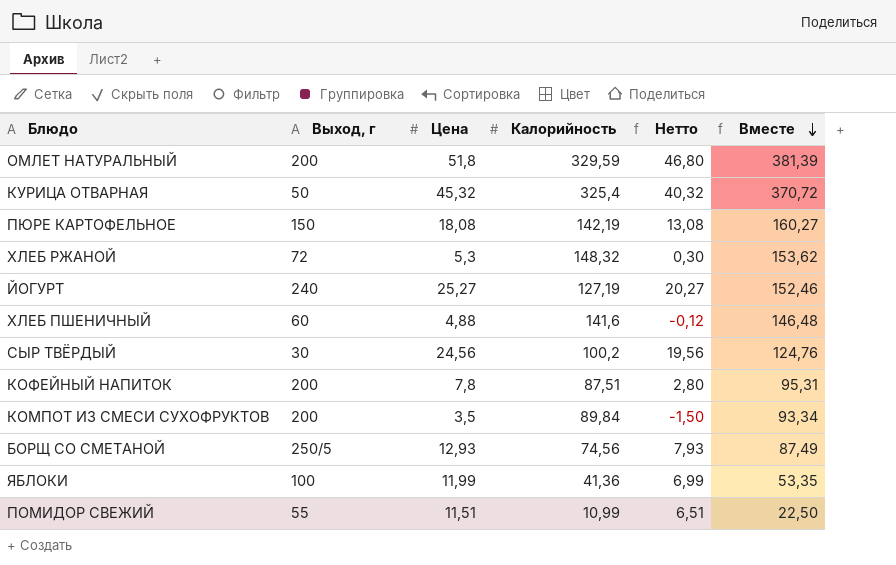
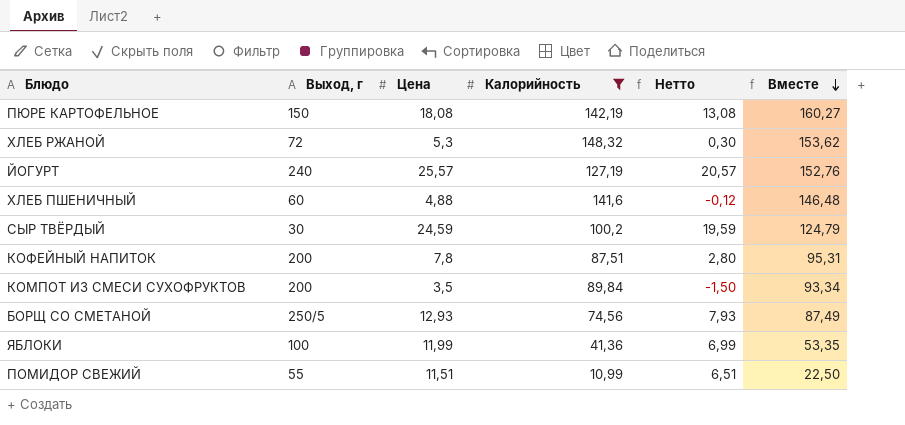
filter: none -> Калорийность <= 148,32
ЙОГУРТ | Цена: 25,27 -> 25,57
ЙОГУРТ | Нетто: 20,27 -> 20,57
ЙОГУРТ | Вместе: 152,46 -> 152,76
СЫР ТВЁРДЫЙ | Цена: 24,56 -> 24,59
СЫР ТВЁРДЫЙ | Нетто: 19,56 -> 19,59
СЫР ТВЁРДЫЙ | Вместе: 124,76 -> 124,79

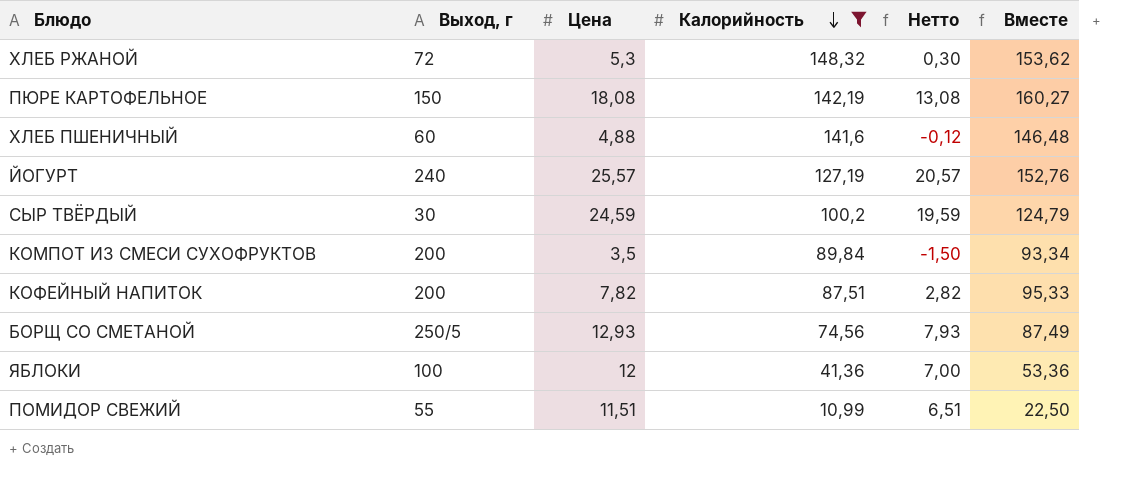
row order: Вместе descending -> Калорийность descending
КОФЕЙНЫЙ НАПИТОК | Цена: 7,8 -> 7,82
КОФЕЙНЫЙ НАПИТОК | Нетто: 2,80 -> 2,82
КОФЕЙНЫЙ НАПИТОК | Вместе: 95,31 -> 95,33
ЯБЛОКИ | Цена: 11,99 -> 12
ЯБЛОКИ | Нетто: 6,99 -> 7,00
ЯБЛОКИ | Вместе: 53,35 -> 53,36

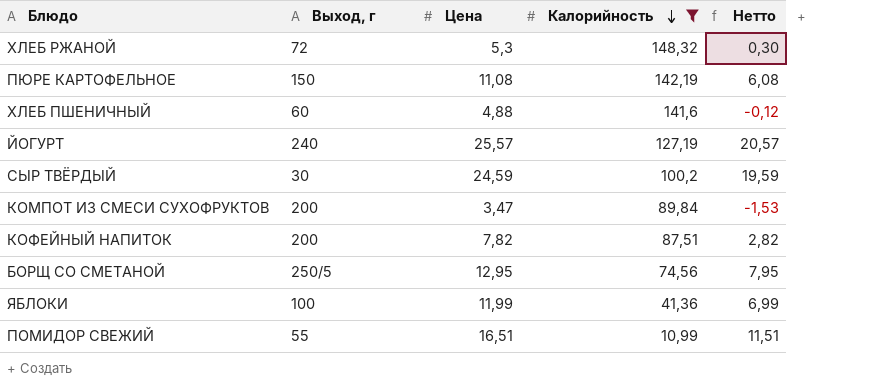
column Вместе | formula: [Цена] + [Калорийность] -> none
ПЮРЕ КАРТОФЕЛЬНОЕ | Цена: 18,08 -> 11,08
ПЮРЕ КАРТОФЕЛЬНОЕ | Нетто: 13,08 -> 6,08
КОМПОТ ИЗ СМЕСИ СУХОФРУКТОВ | Цена: 3,5 -> 3,47
КОМПОТ ИЗ СМЕСИ СУХОФРУКТОВ | Нетто: -1,50 -> -1,53
БОРЩ СО СМЕТАНОЙ | Цена: 12,93 -> 12,95
БОРЩ СО СМЕТАНОЙ | Нетто: 7,93 -> 7,95
ЯБЛОКИ | Цена: 12 -> 11,99
ЯБЛОКИ | Нетто: 7,00 -> 6,99
ПОМИДОР СВЕЖИЙ | Цена: 11,51 -> 16,51
ПОМИДОР СВЕЖИЙ | Нетто: 6,51 -> 11,51

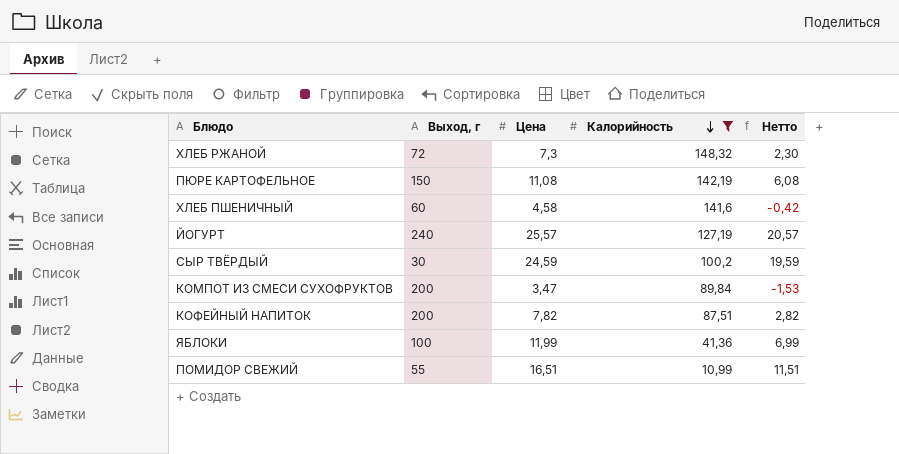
row БОРЩ СО СМЕТАНОЙ: 250/5 | 12,95 | 74,56 | 7,95 -> none
ХЛЕБ РЖАНОЙ | Цена: 5,3 -> 7,3
ХЛЕБ РЖАНОЙ | Нетто: 0,30 -> 2,30
ХЛЕБ ПШЕНИЧНЫЙ | Цена: 4,88 -> 4,58
ХЛЕБ ПШЕНИЧНЫЙ | Нетто: -0,12 -> -0,42

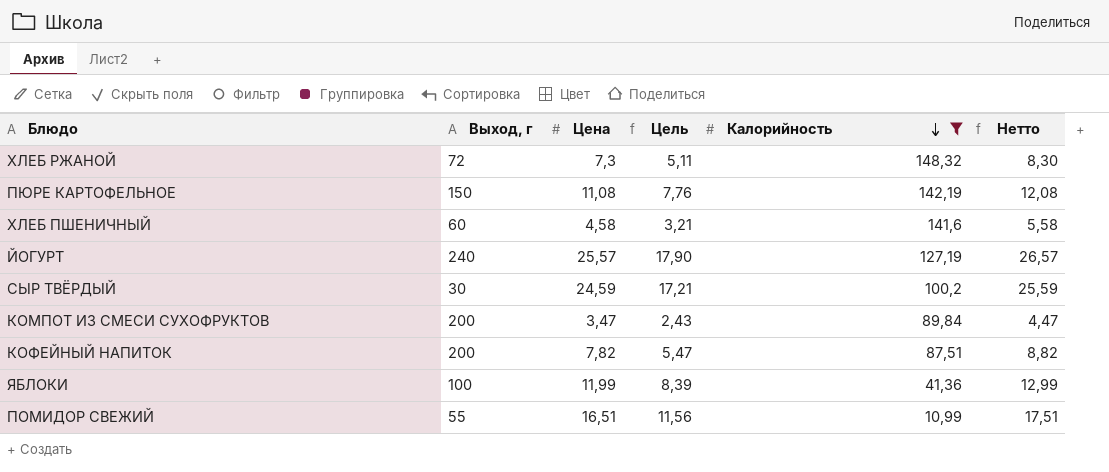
column Цель | formula: none -> [Цена] * 0,7
column Нетто | formula: [Цена] - 5 -> [Цена] + 1

